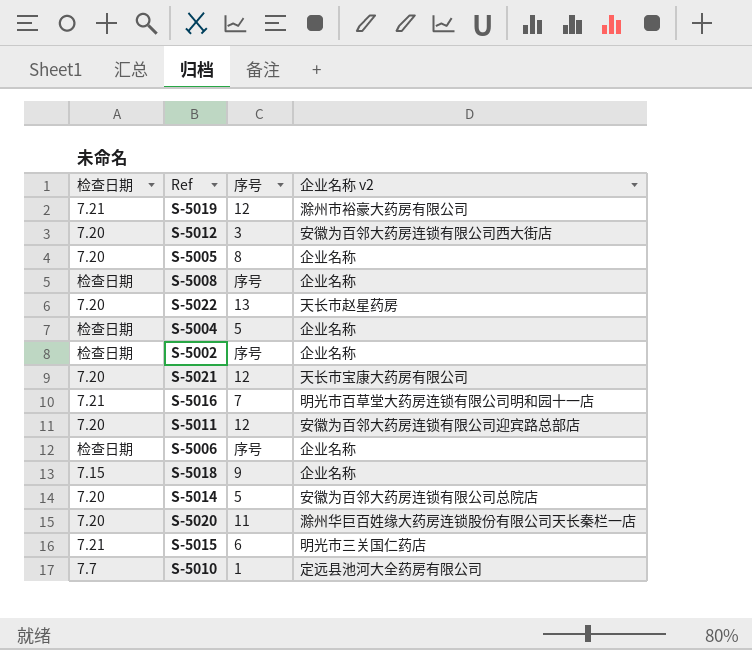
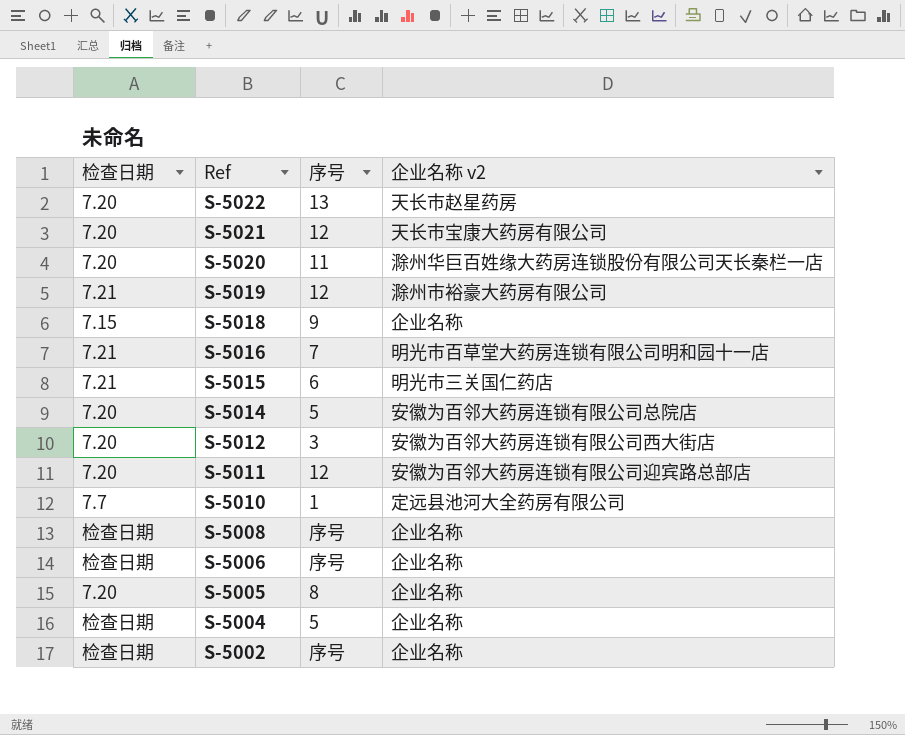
row order: none -> Ref descending

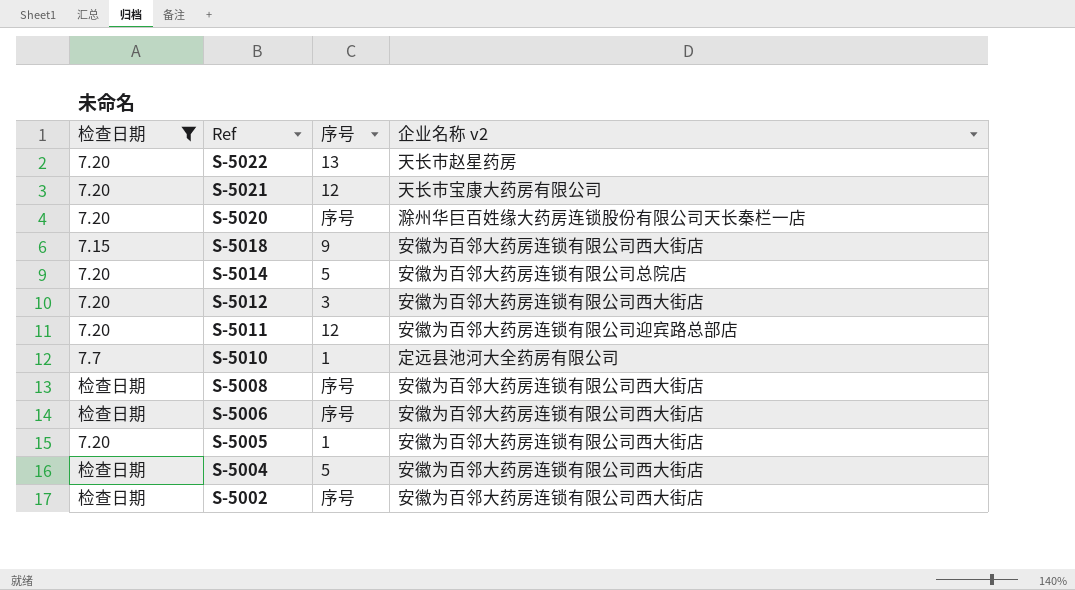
filter: none -> 检查日期 != 7.21
S-5020 | 序号: 11 -> 序号
S-5018 | 企业名称 v2: 企业名称 -> 安徽为百邻大药房连锁有限公司西大街店
S-5008 | 企业名称 v2: 企业名称 -> 安徽为百邻大药房连锁有限公司西大街店
S-5006 | 企业名称 v2: 企业名称 -> 安徽为百邻大药房连锁有限公司西大街店
S-5005 | 序号: 8 -> 1
S-5005 | 企业名称 v2: 企业名称 -> 安徽为百邻大药房连锁有限公司西大街店
S-5004 | 企业名称 v2: 企业名称 -> 安徽为百邻大药房连锁有限公司西大街店
S-5002 | 企业名称 v2: 企业名称 -> 安徽为百邻大药房连锁有限公司西大街店

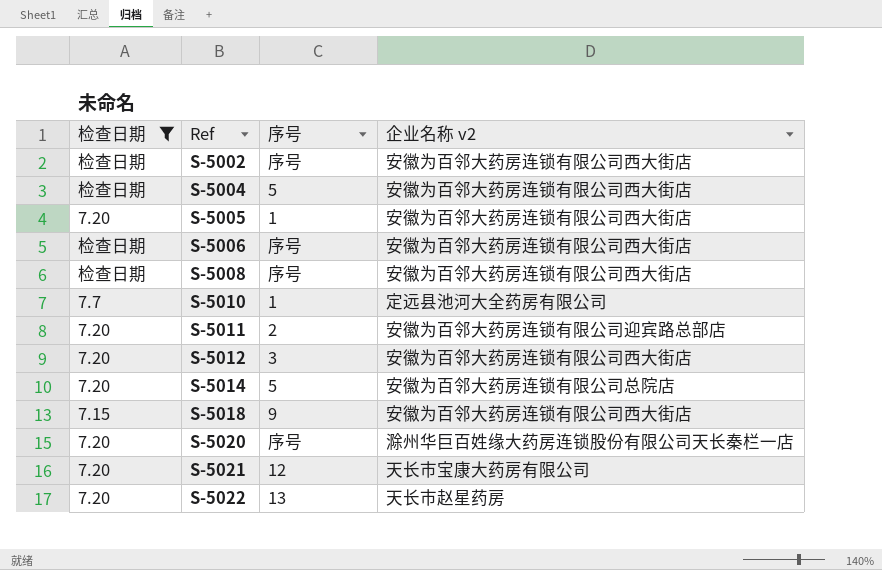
row order: Ref descending -> Ref ascending
S-5011 | 序号: 12 -> 2

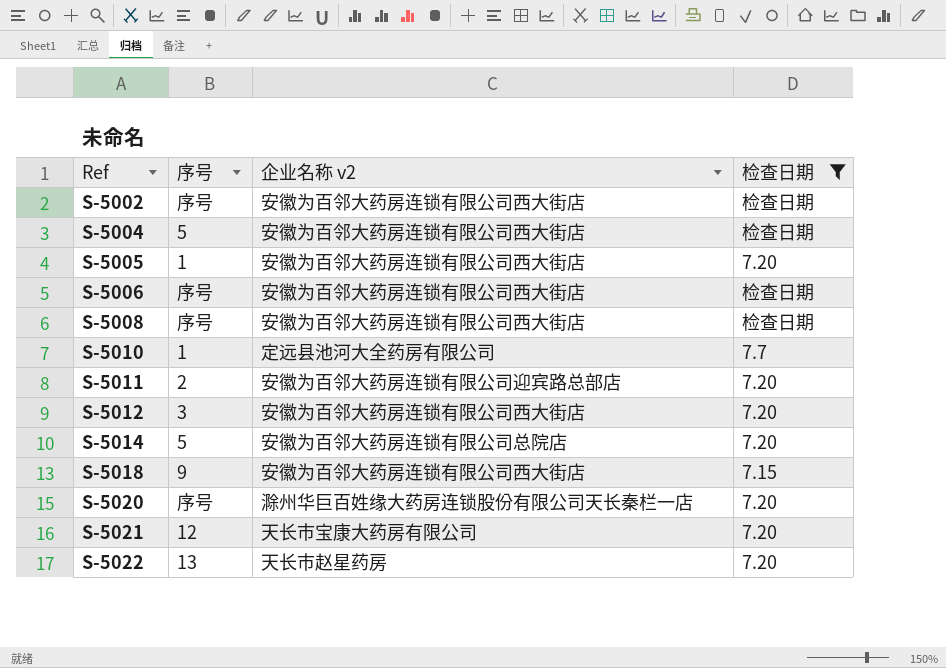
column 检查日期 | position: 1 -> 4

